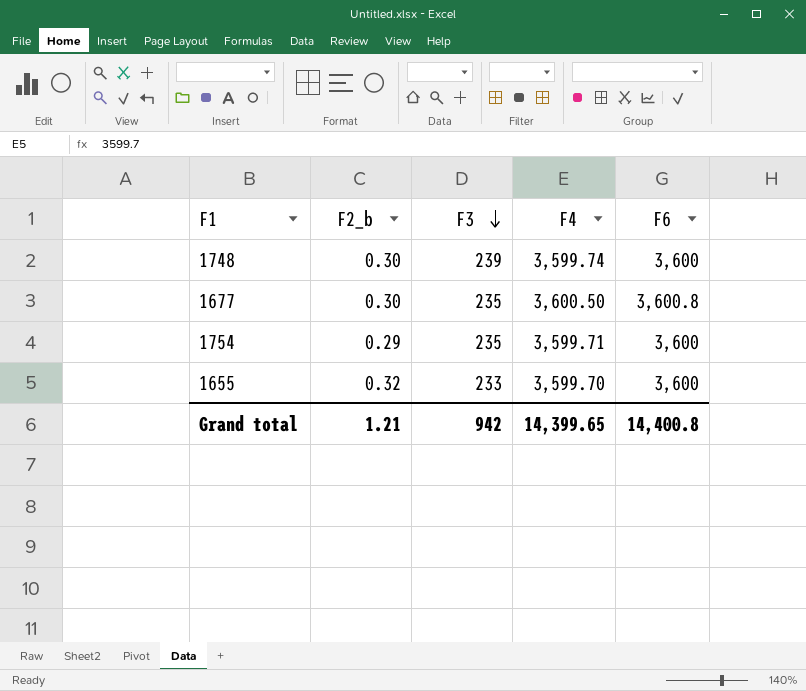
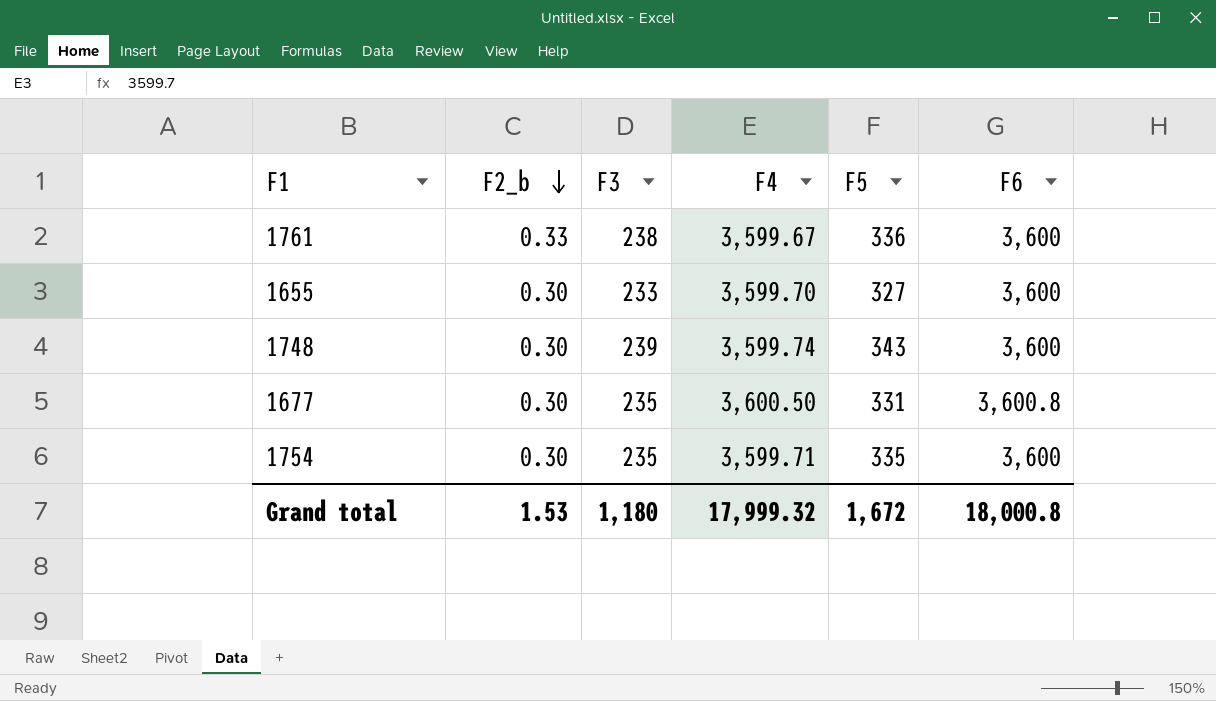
row order: F3 descending -> F2_b descending
column F5 | position: none -> 5
row 1761: none -> 0.33 | 238 | 3,599.67 | 336 | 3,600
1655 | F2_b: 0.32 -> 0.30
1754 | F2_b: 0.29 -> 0.30
Grand total | F2_b: 1.21 -> 1.53
Grand total | F3: 942 -> 1,180
Grand total | F4: 14,399.65 -> 17,999.32
Grand total | F6: 14,400.8 -> 18,000.8

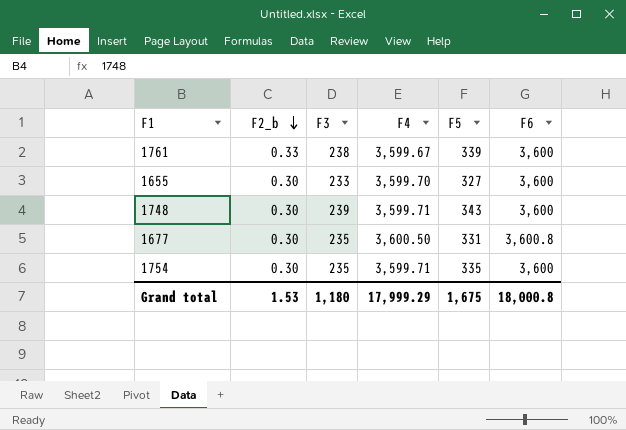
1761 | F5: 336 -> 339
1748 | F4: 3,599.74 -> 3,599.71
Grand total | F4: 17,999.32 -> 17,999.29
Grand total | F5: 1,672 -> 1,675

